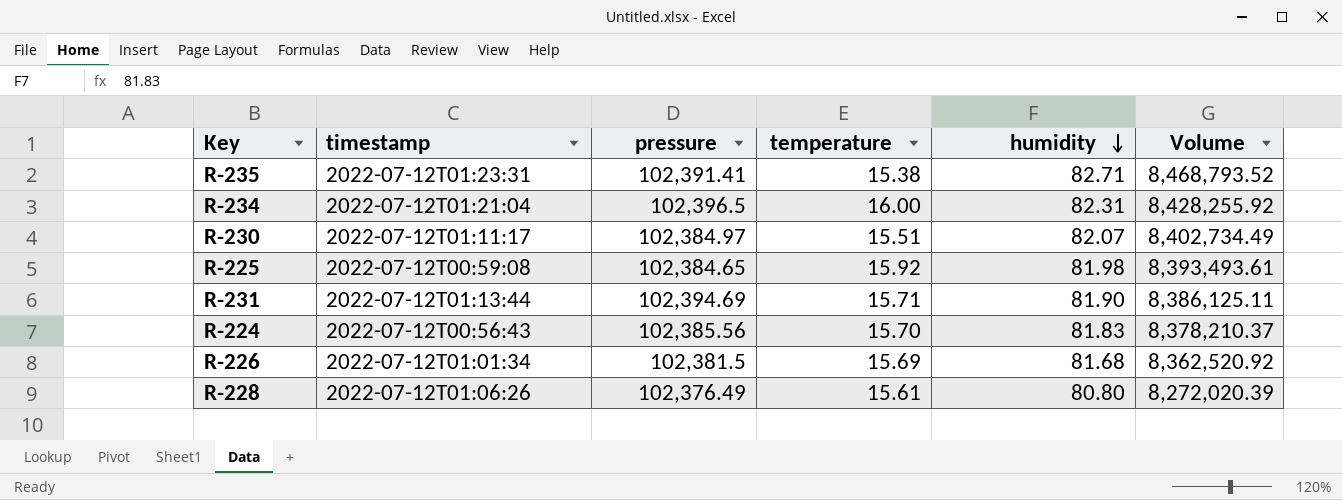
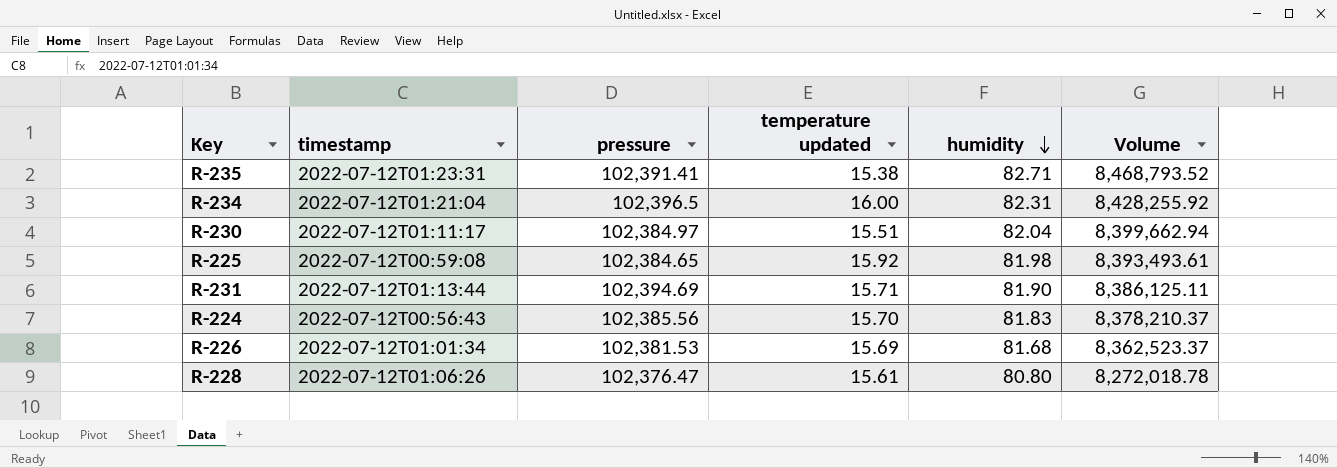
column name: temperature -> temperature updated
R-230 | humidity: 82.07 -> 82.04
R-230 | Volume: 8,402,734.49 -> 8,399,662.94
R-226 | pressure: 102,381.5 -> 102,381.53
R-226 | Volume: 8,362,520.92 -> 8,362,523.37
R-228 | pressure: 102,376.49 -> 102,376.47
R-228 | Volume: 8,272,020.39 -> 8,272,018.78

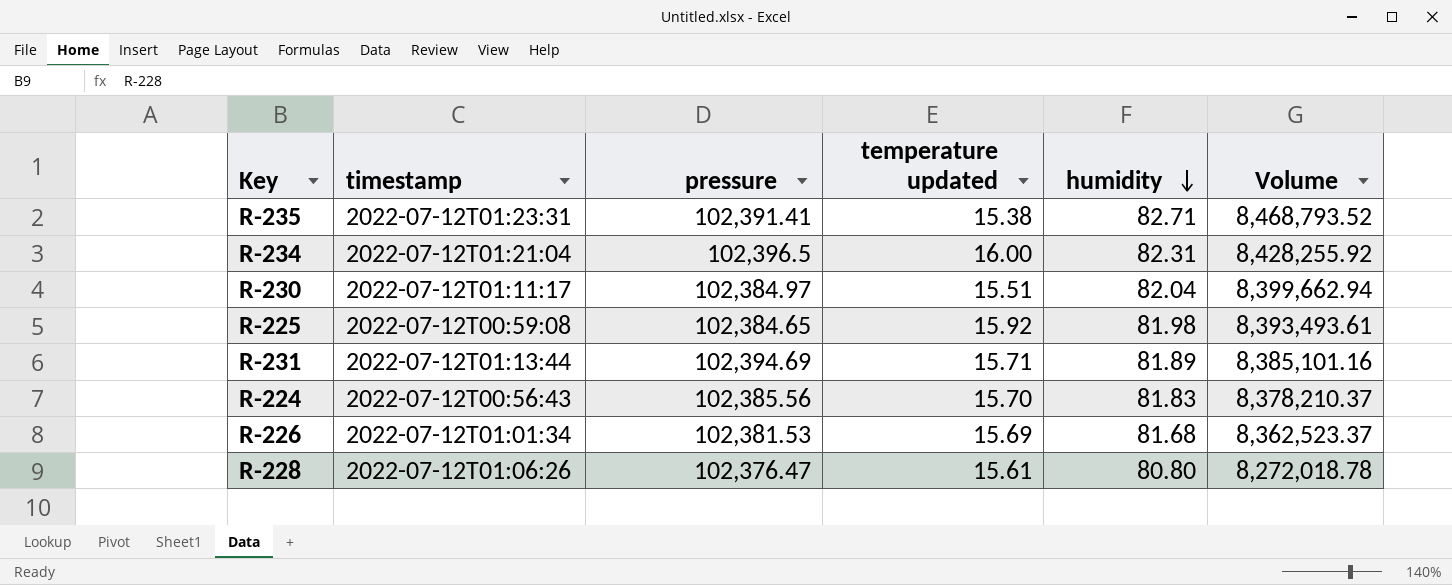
R-231 | humidity: 81.90 -> 81.89
R-231 | Volume: 8,386,125.11 -> 8,385,101.16

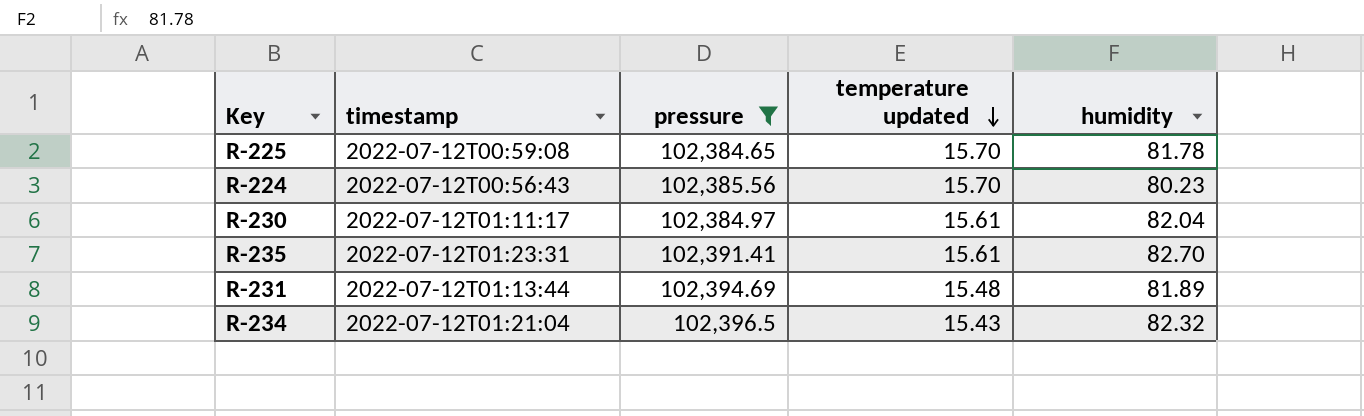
filter: none -> pressure >= 102,384.65
row order: humidity descending -> temperature updated descending
column Volume | formula: [pressure] * [humidity] -> none
R-225 | temperature updated: 15.92 -> 15.70
R-225 | humidity: 81.98 -> 81.78
R-224 | humidity: 81.83 -> 80.23
R-230 | temperature updated: 15.51 -> 15.61
R-235 | temperature updated: 15.38 -> 15.61
R-235 | humidity: 82.71 -> 82.70
R-231 | temperature updated: 15.71 -> 15.48
R-234 | temperature updated: 16.00 -> 15.43
R-234 | humidity: 82.31 -> 82.32

